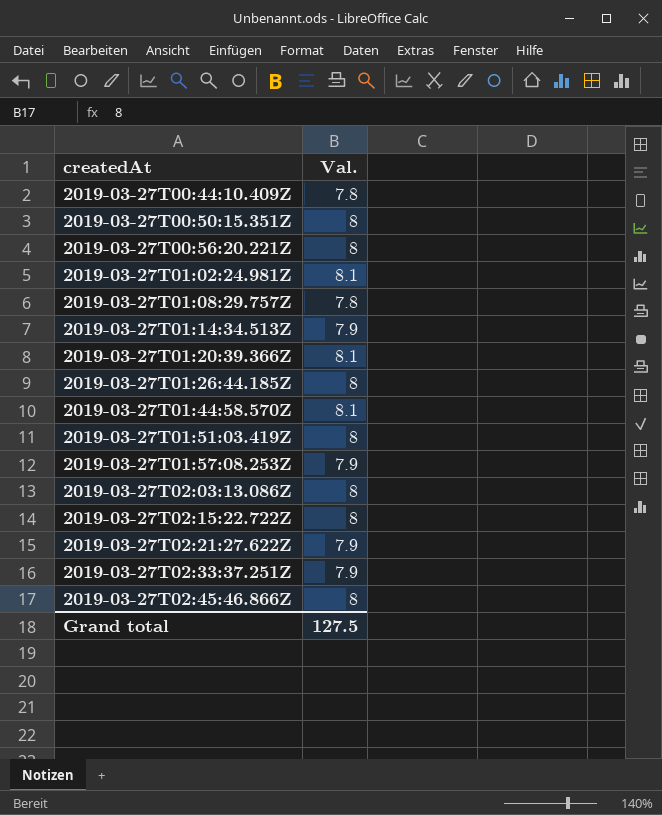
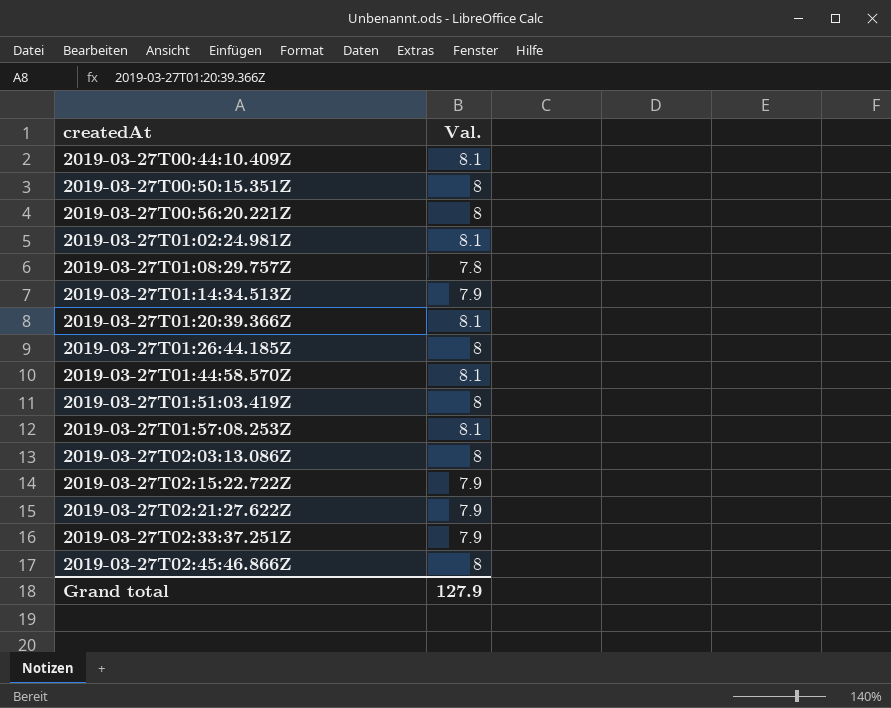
2019-03-27T00:44:10.409Z | Val.: 7.8 -> 8.1
2019-03-27T01:57:08.253Z | Val.: 7.9 -> 8.1
2019-03-27T02:15:22.722Z | Val.: 8 -> 7.9
Grand total | Val.: 127.5 -> 127.9

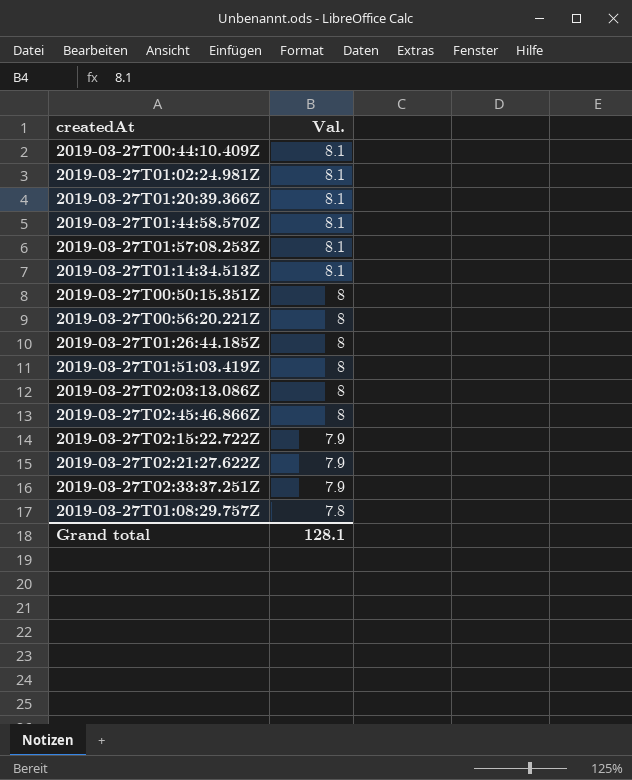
row order: createdAt ascending -> Val. descending
2019-03-27T01:14:34.513Z | Val.: 7.9 -> 8.1
Grand total | Val.: 127.9 -> 128.1

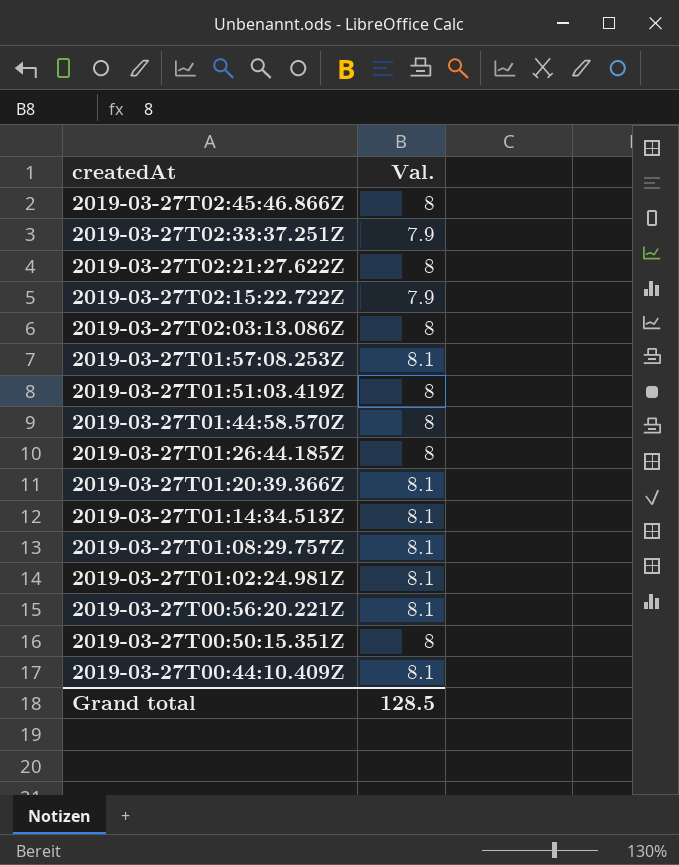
row order: Val. descending -> createdAt descending
2019-03-27T02:21:27.622Z | Val.: 7.9 -> 8
2019-03-27T01:44:58.570Z | Val.: 8.1 -> 8
2019-03-27T01:08:29.757Z | Val.: 7.8 -> 8.1
2019-03-27T00:56:20.221Z | Val.: 8 -> 8.1
Grand total | Val.: 128.1 -> 128.5

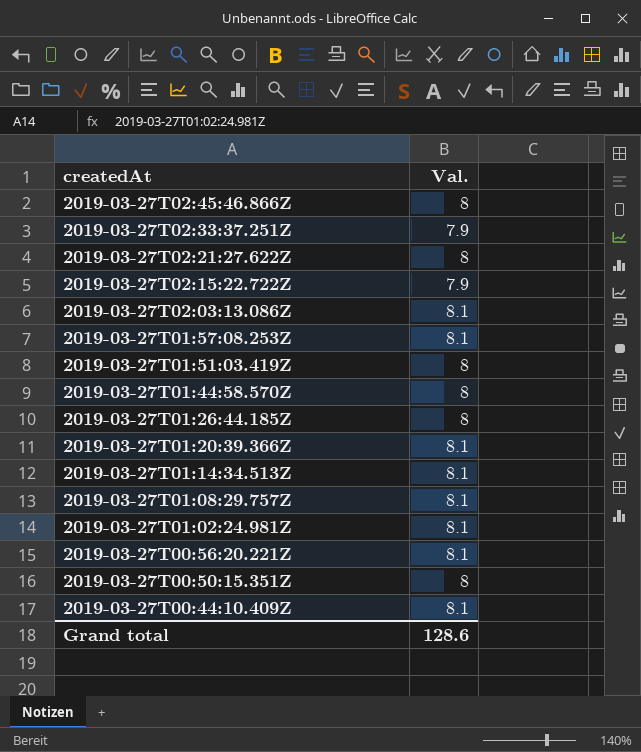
2019-03-27T02:03:13.086Z | Val.: 8 -> 8.1
Grand total | Val.: 128.5 -> 128.6

